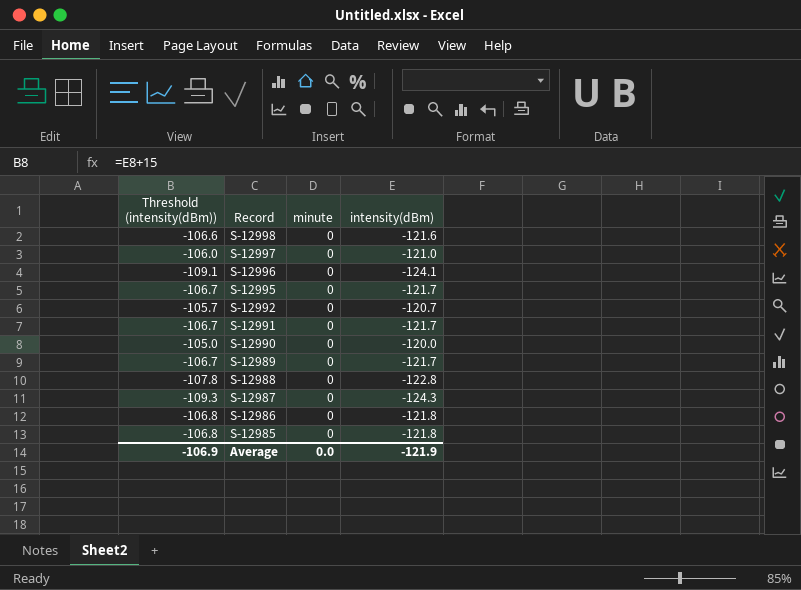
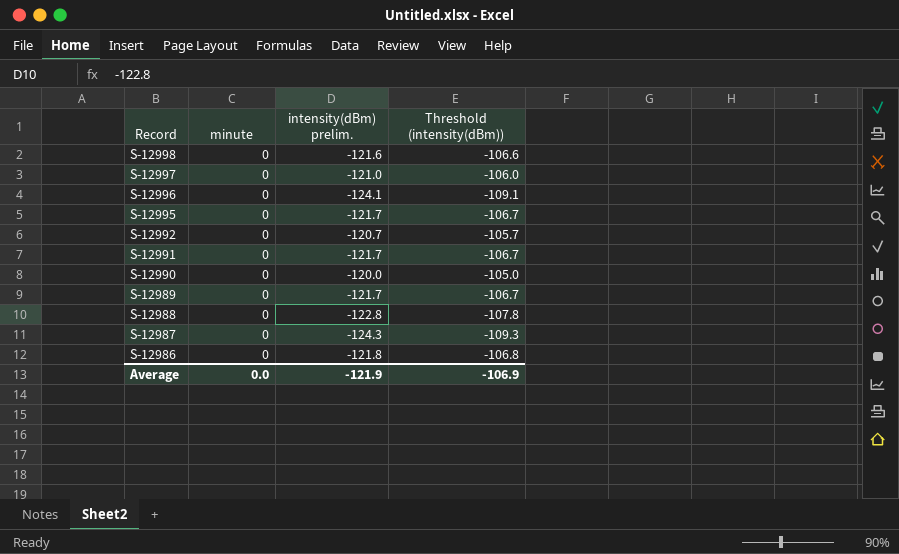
column name: intensity(dBm) -> intensity(dBm) prelim.
column Threshold (intensity(dBm)) | position: 1 -> 4
row S-12985: -106.8 | 0 | -121.8 -> none

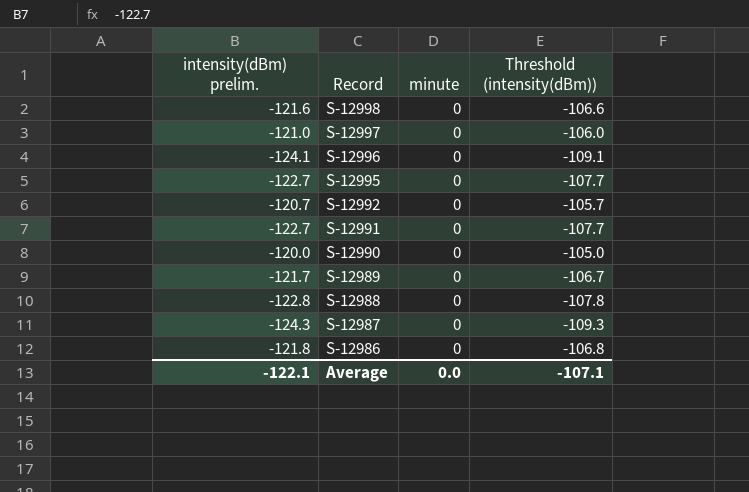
column intensity(dBm) prelim. | position: 3 -> 1
S-12995 | intensity(dBm) prelim.: -121.7 -> -122.7
S-12995 | Threshold (intensity(dBm)): -106.7 -> -107.7
S-12991 | intensity(dBm) prelim.: -121.7 -> -122.7
S-12991 | Threshold (intensity(dBm)): -106.7 -> -107.7
Average | intensity(dBm) prelim.: -121.9 -> -122.1
Average | Threshold (intensity(dBm)): -106.9 -> -107.1

